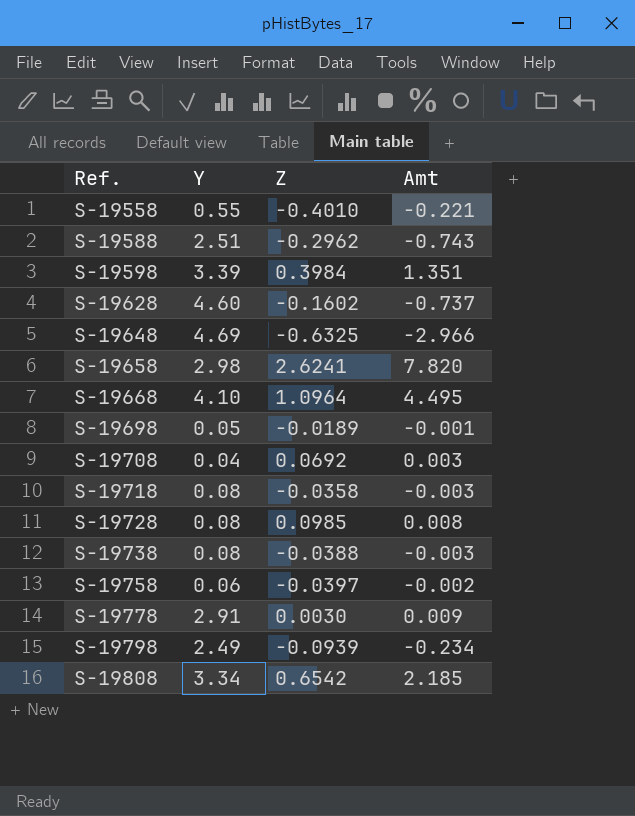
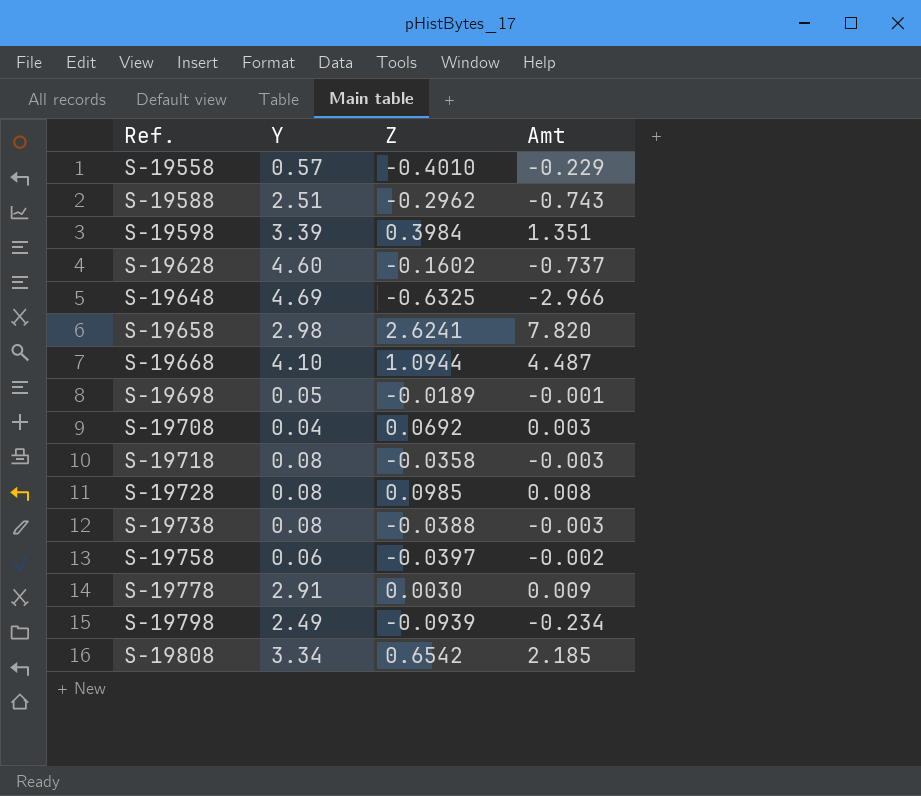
S-19558 | Y: 0.55 -> 0.57
S-19558 | Amt: -0.221 -> -0.229
S-19668 | Z: 1.0964 -> 1.0944
S-19668 | Amt: 4.495 -> 4.487

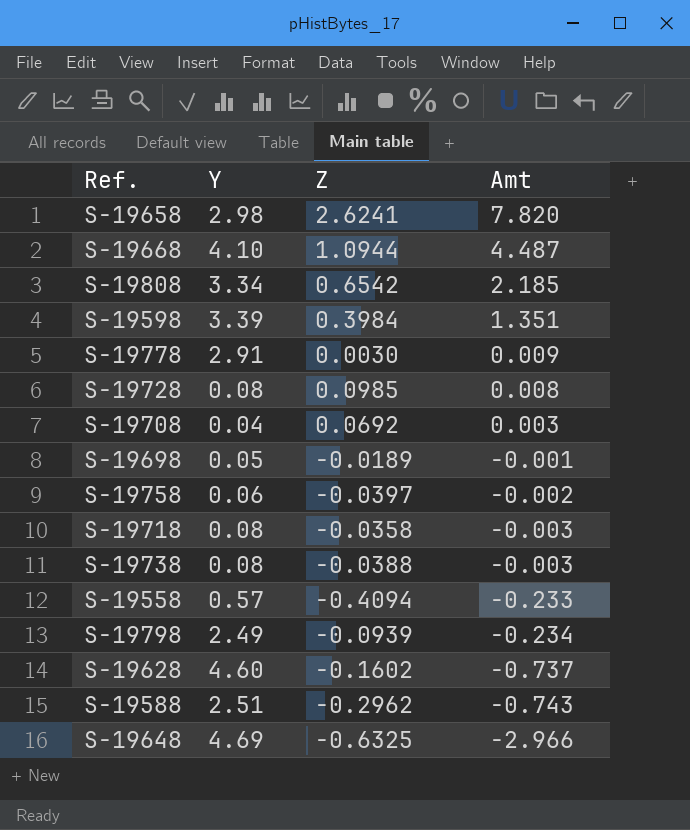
row order: Ref. ascending -> Amt descending
S-19558 | Z: -0.4010 -> -0.4094
S-19558 | Amt: -0.229 -> -0.233

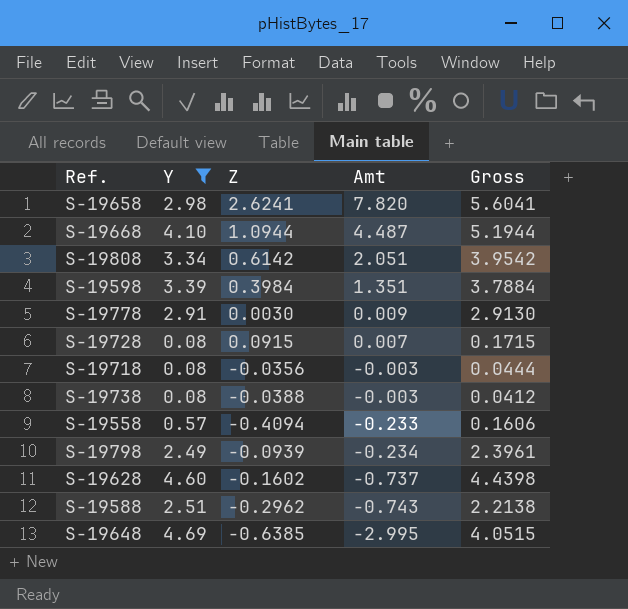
filter: none -> Y >= 0.08
column Gross | formula: none -> [Y] + [Z]
S-19808 | Z: 0.6542 -> 0.6142
S-19808 | Amt: 2.185 -> 2.051
S-19728 | Z: 0.0985 -> 0.0915
S-19728 | Amt: 0.008 -> 0.007
S-19718 | Z: -0.0358 -> -0.0356
S-19648 | Z: -0.6325 -> -0.6385
S-19648 | Amt: -2.966 -> -2.995

